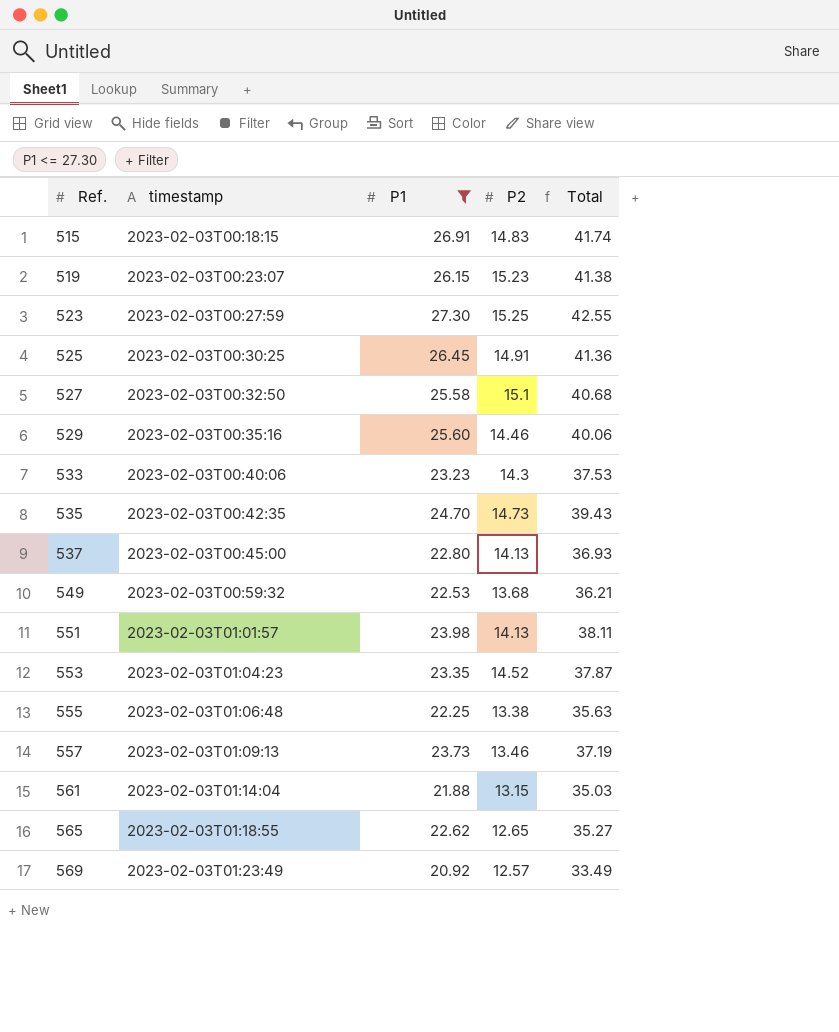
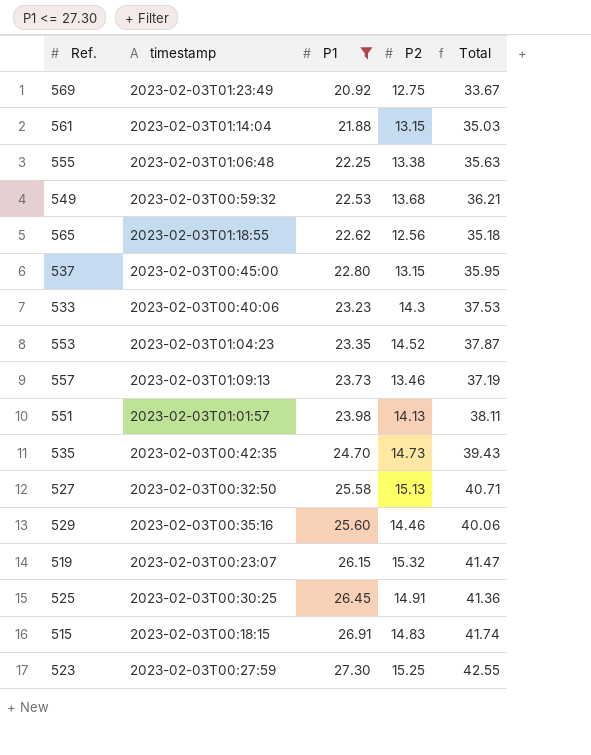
row order: Ref. ascending -> P1 ascending
569 | P2: 12.57 -> 12.75
569 | Total: 33.49 -> 33.67
565 | P2: 12.65 -> 12.56
565 | Total: 35.27 -> 35.18
537 | P2: 14.13 -> 13.15
537 | Total: 36.93 -> 35.95
527 | P2: 15.1 -> 15.13
527 | Total: 40.68 -> 40.71
519 | P2: 15.23 -> 15.32
519 | Total: 41.38 -> 41.47

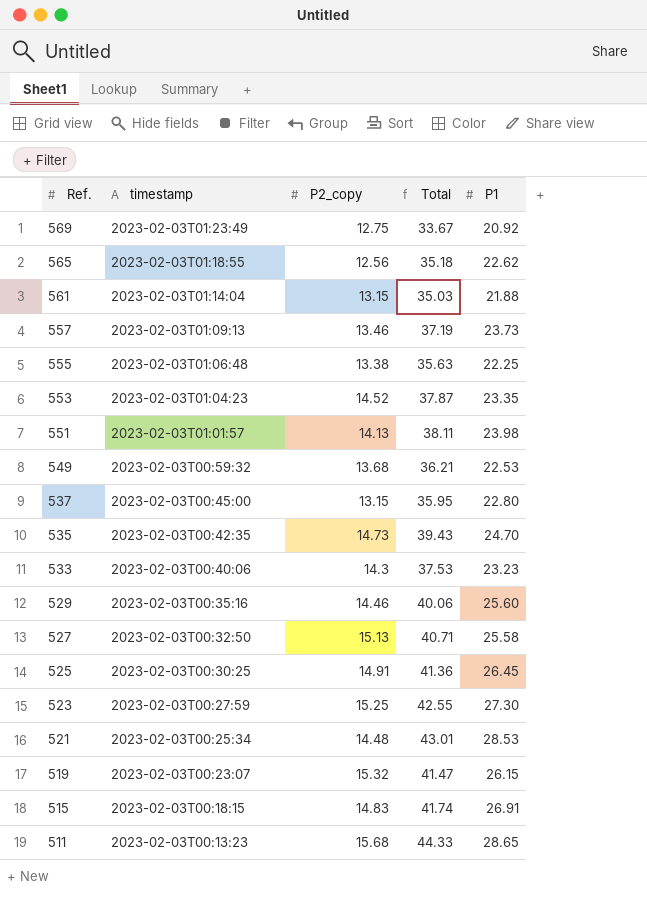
filter: P1 <= 27.30 -> none
row order: P1 ascending -> Ref. descending
column name: P2 -> P2_copy
column P1 | position: 3 -> 5

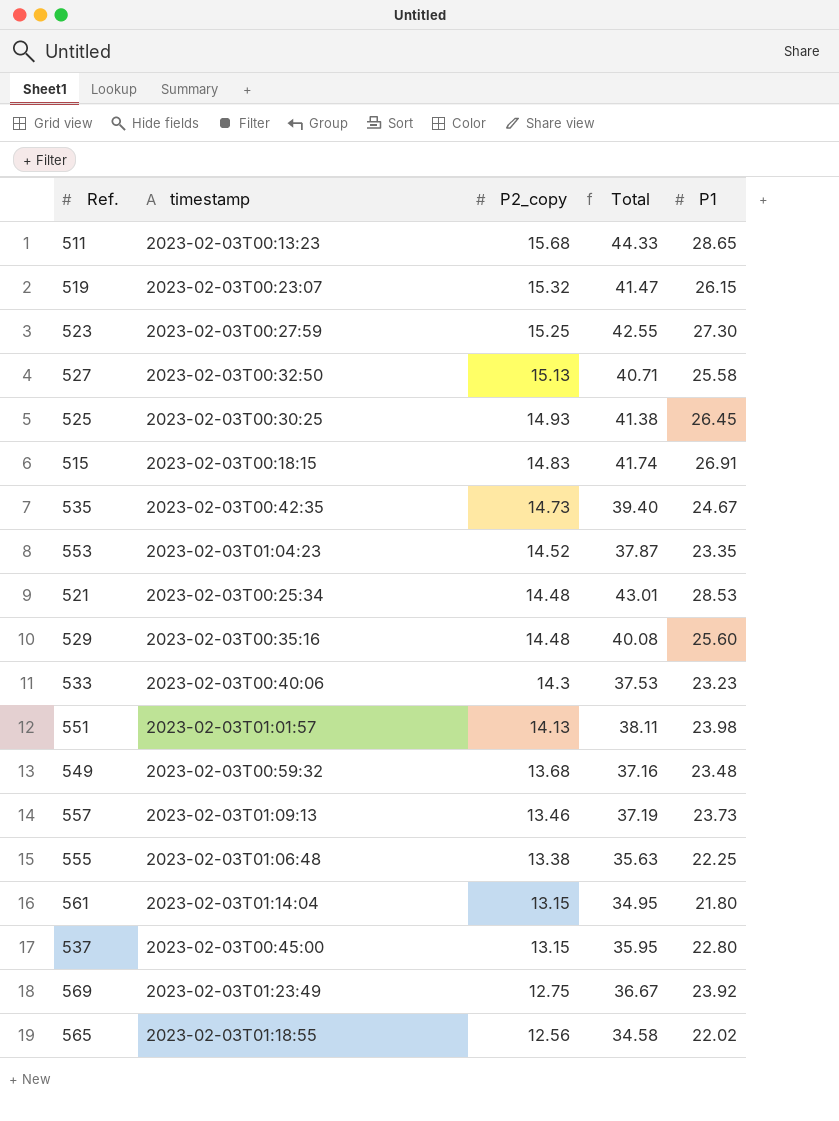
row order: Ref. descending -> P2_copy descending
525 | P2_copy: 14.91 -> 14.93
525 | Total: 41.36 -> 41.38
535 | Total: 39.43 -> 39.40
535 | P1: 24.70 -> 24.67
529 | P2_copy: 14.46 -> 14.48
529 | Total: 40.06 -> 40.08
549 | Total: 36.21 -> 37.16
549 | P1: 22.53 -> 23.48
561 | Total: 35.03 -> 34.95
561 | P1: 21.88 -> 21.80
569 | Total: 33.67 -> 36.67
569 | P1: 20.92 -> 23.92
565 | Total: 35.18 -> 34.58
565 | P1: 22.62 -> 22.02

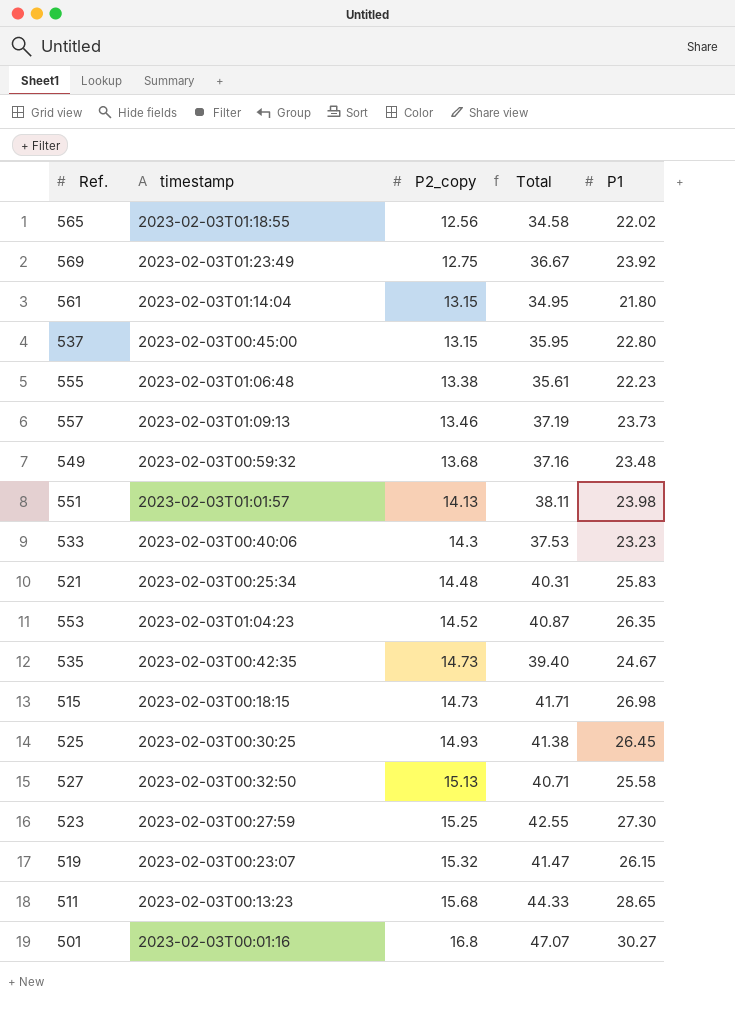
row order: P2_copy descending -> P2_copy ascending
row 529: 2023-02-03T00:35:16 | 14.48 | 40.08 | 25.60 -> none
555 | Total: 35.63 -> 35.61
555 | P1: 22.25 -> 22.23
521 | Total: 43.01 -> 40.31
521 | P1: 28.53 -> 25.83
553 | Total: 37.87 -> 40.87
553 | P1: 23.35 -> 26.35
515 | P2_copy: 14.83 -> 14.73
515 | Total: 41.74 -> 41.71
515 | P1: 26.91 -> 26.98
row 501: none -> 2023-02-03T00:01:16 | 16.8 | 47.07 | 30.27

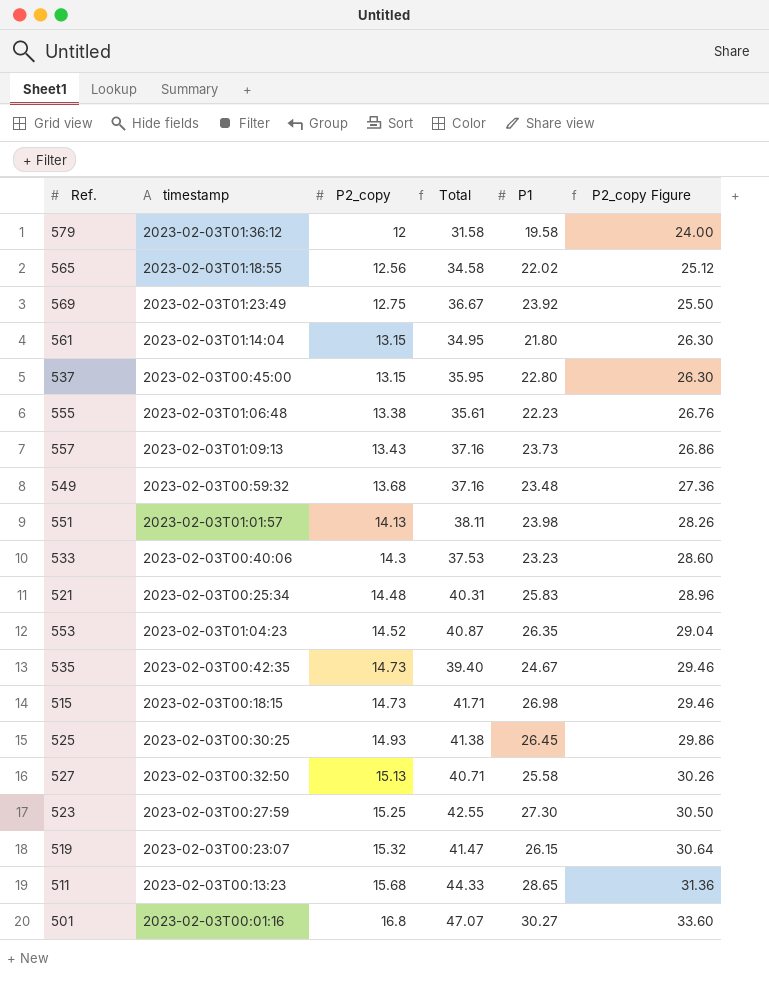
column P2_copy Figure | formula: none -> [P2_copy] * 2
row 579: none -> 2023-02-03T01:36:12 | 12 | 31.58 | 19.58 | 24.00
557 | P2_copy: 13.46 -> 13.43
557 | Total: 37.19 -> 37.16

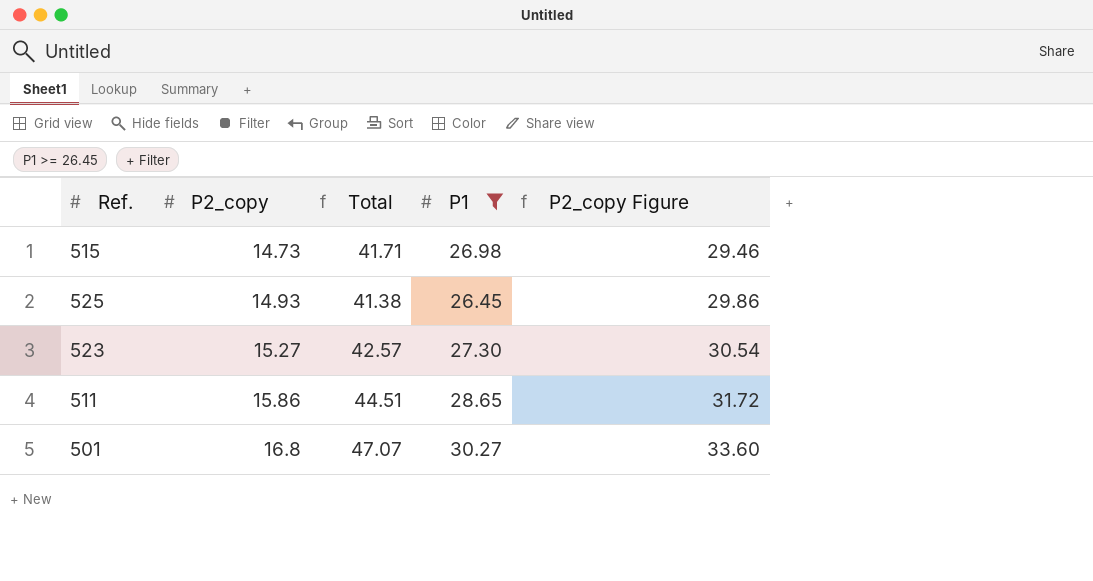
filter: none -> P1 >= 26.45
column timestamp | position: 2 -> none
523 | P2_copy: 15.25 -> 15.27
523 | Total: 42.55 -> 42.57
523 | P2_copy Figure: 30.50 -> 30.54
511 | P2_copy: 15.68 -> 15.86
511 | Total: 44.33 -> 44.51
511 | P2_copy Figure: 31.36 -> 31.72

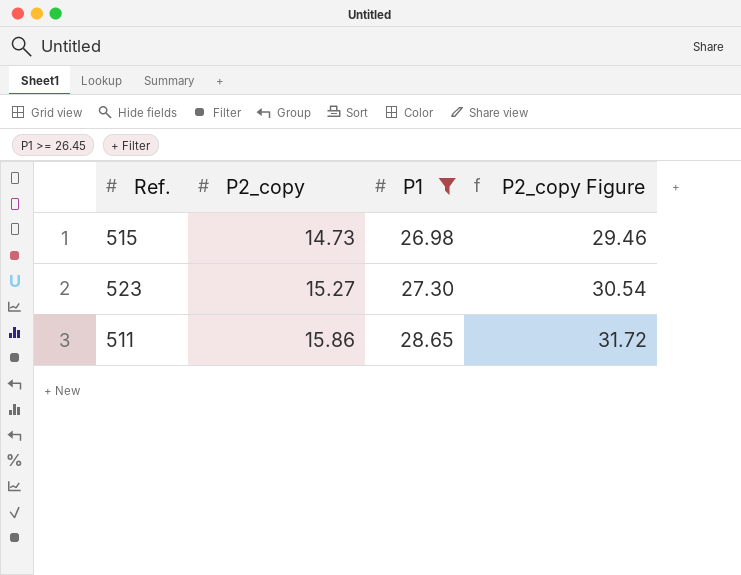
column Total | formula: [P2_copy] + [P1] -> none
row 525: 14.93 | 41.38 | 26.45 | 29.86 -> none
row 501: 16.8 | 47.07 | 30.27 | 33.60 -> none

